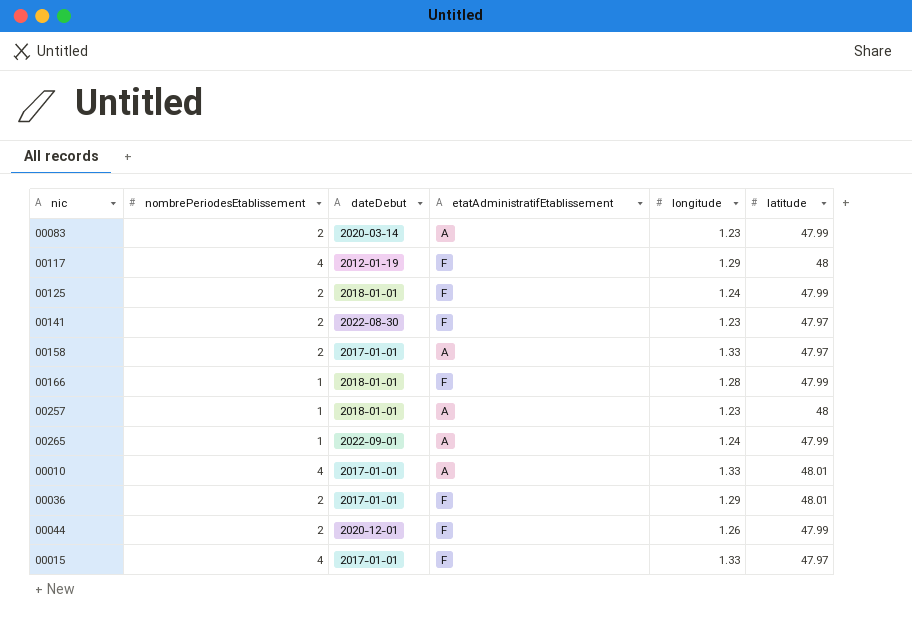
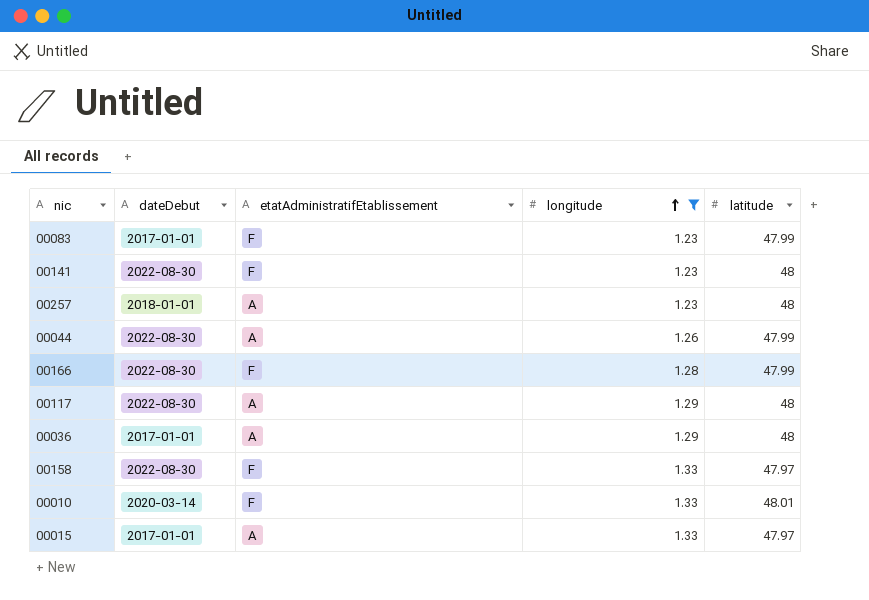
filter: none -> longitude != 1.24
row order: none -> longitude ascending
column nombrePeriodesEtablissement | position: 2 -> none
00083 | dateDebut: 2020-03-14 -> 2017-01-01
00083 | etatAdministratifEtablissement: A -> F
00141 | latitude: 47.97 -> 48
00044 | dateDebut: 2020-12-01 -> 2022-08-30
00044 | etatAdministratifEtablissement: F -> A
00166 | dateDebut: 2018-01-01 -> 2022-08-30
00117 | dateDebut: 2012-01-19 -> 2022-08-30
00117 | etatAdministratifEtablissement: F -> A
00036 | etatAdministratifEtablissement: F -> A
00036 | latitude: 48.01 -> 48
00158 | dateDebut: 2017-01-01 -> 2022-08-30
00158 | etatAdministratifEtablissement: A -> F
00010 | dateDebut: 2017-01-01 -> 2020-03-14
00010 | etatAdministratifEtablissement: A -> F
00015 | etatAdministratifEtablissement: F -> A

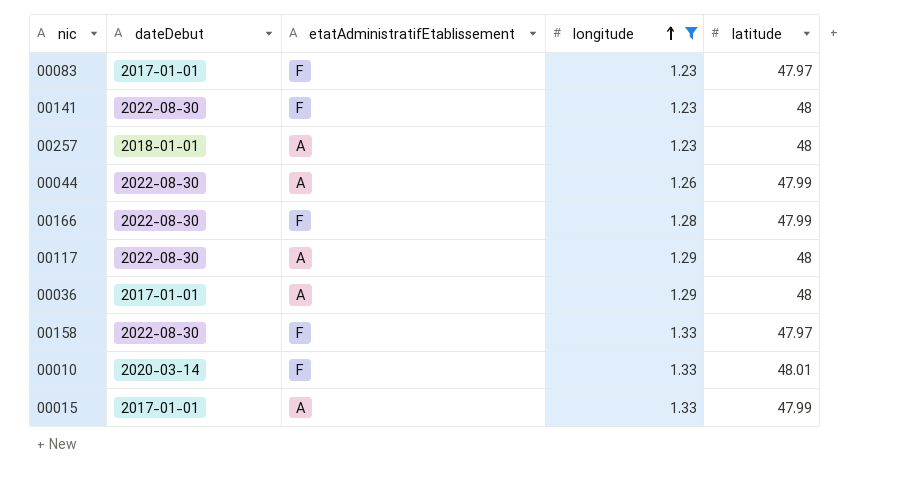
00083 | latitude: 47.99 -> 47.97
00015 | latitude: 47.97 -> 47.99

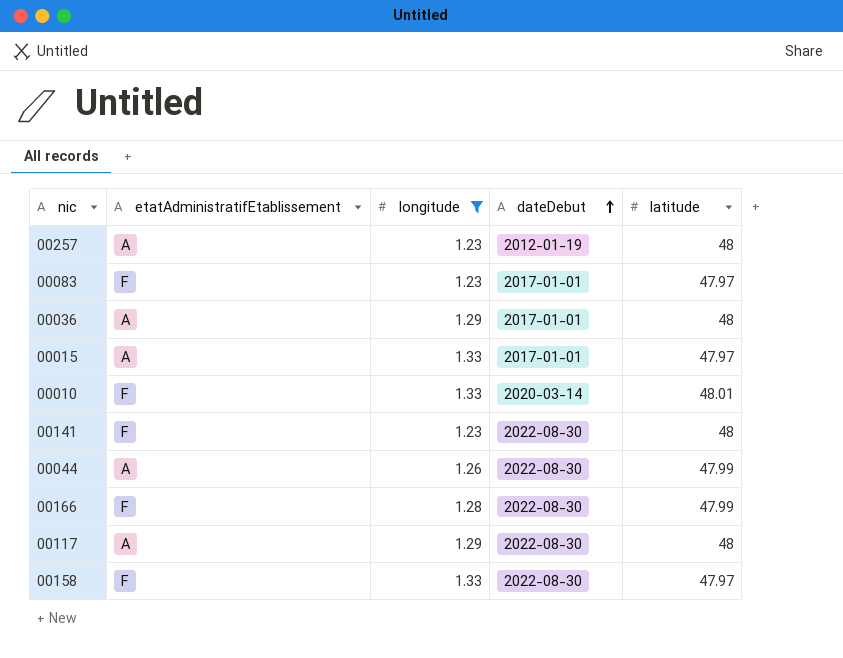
row order: longitude ascending -> dateDebut ascending
column dateDebut | position: 2 -> 4
00257 | dateDebut: 2018-01-01 -> 2012-01-19
00015 | latitude: 47.99 -> 47.97

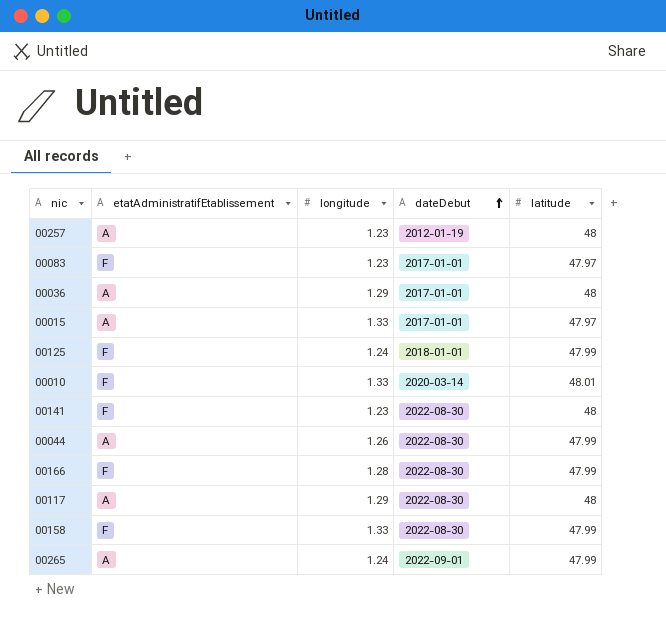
filter: longitude != 1.24 -> none
00158 | latitude: 47.97 -> 47.99

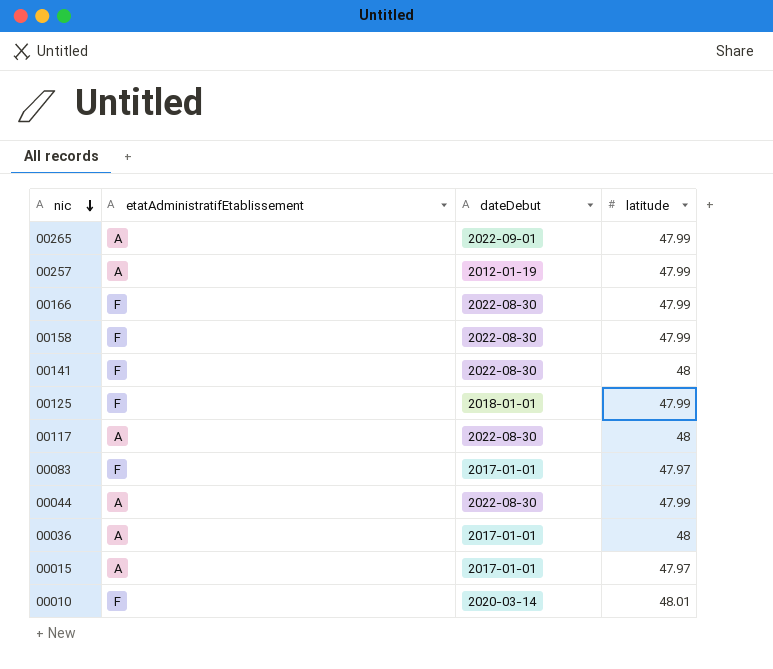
row order: dateDebut ascending -> nic descending
column longitude | position: 3 -> none
00257 | latitude: 48 -> 47.99

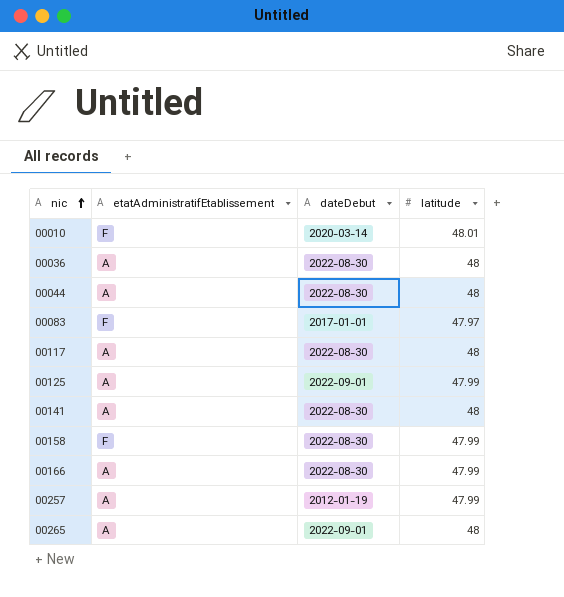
row order: nic descending -> nic ascending
row 00015: A | 2017-01-01 | 47.97 -> none
00036 | dateDebut: 2017-01-01 -> 2022-08-30
00044 | latitude: 47.99 -> 48
00125 | etatAdministratifEtablissement: F -> A
00125 | dateDebut: 2018-01-01 -> 2022-09-01
00141 | etatAdministratifEtablissement: F -> A
00166 | etatAdministratifEtablissement: F -> A
00265 | latitude: 47.99 -> 48

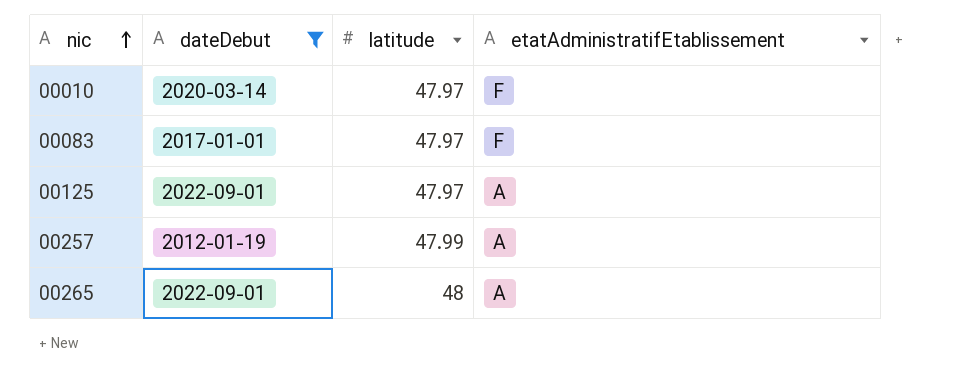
filter: none -> dateDebut != 2022-08-30
column etatAdministratifEtablissement | position: 2 -> 4
00010 | latitude: 48.01 -> 47.97
00125 | latitude: 47.99 -> 47.97

